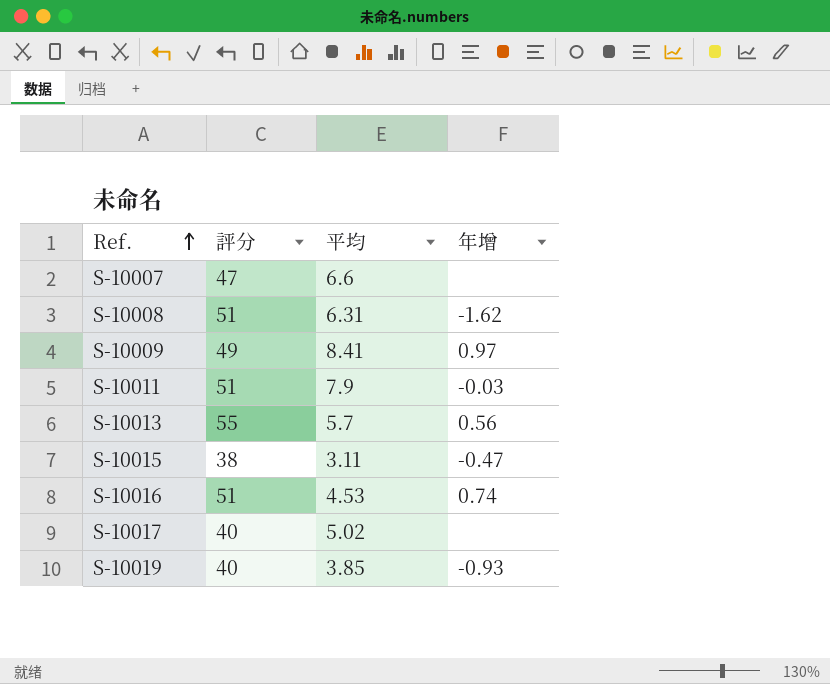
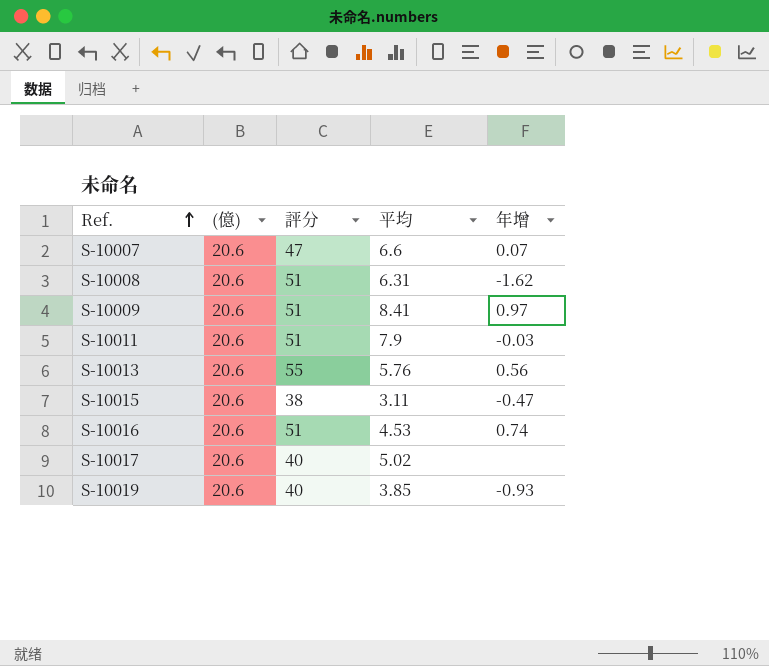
column (億) | position: none -> 2
S-10007 | 年增: none -> 0.07
S-10009 | 評分: 49 -> 51
S-10013 | 平均: 5.7 -> 5.76

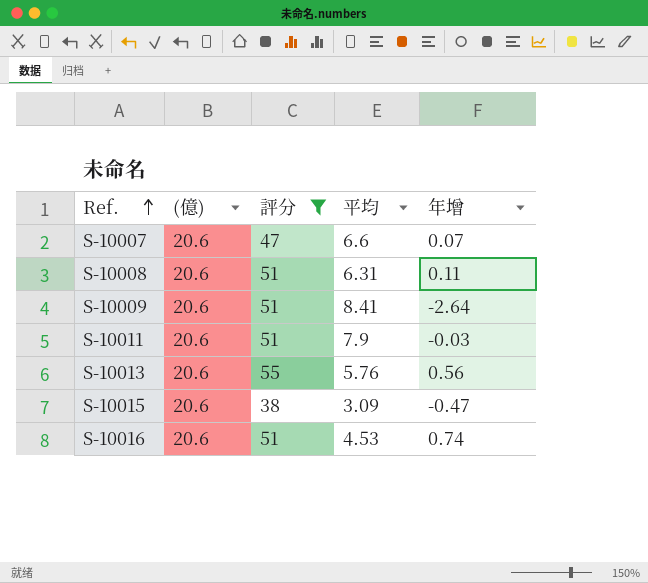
filter: none -> 評分 != 40
S-10008 | 年增: -1.62 -> 0.11
S-10009 | 年增: 0.97 -> -2.64
S-10015 | 平均: 3.11 -> 3.09

